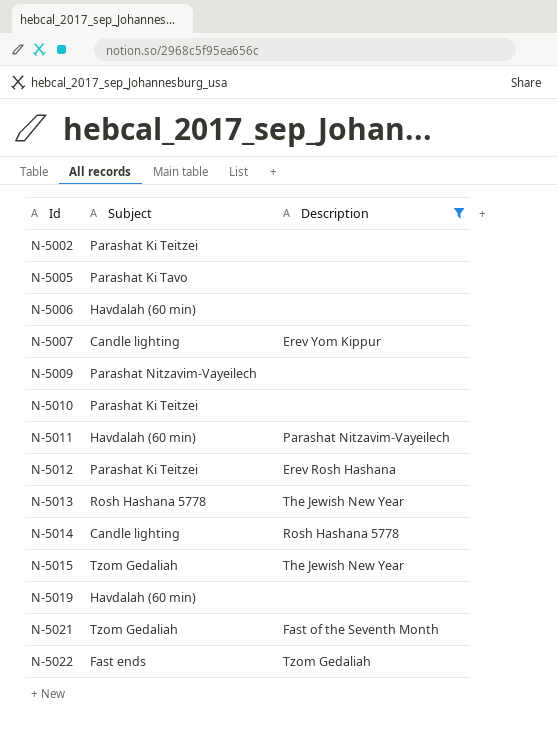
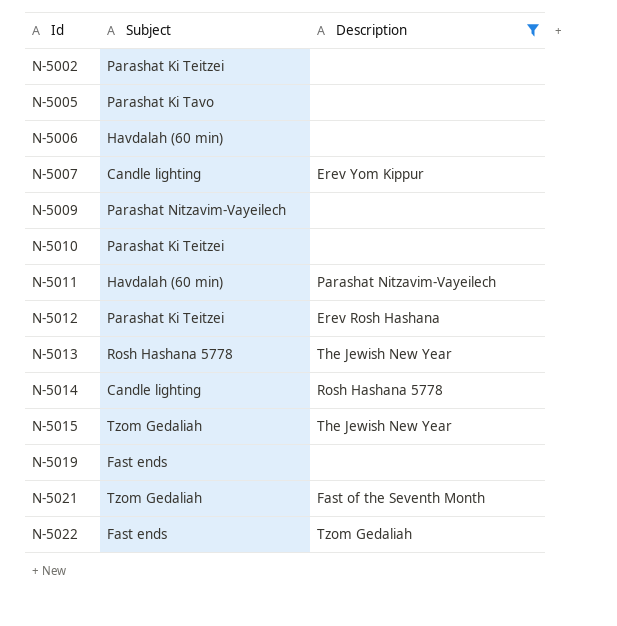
N-5019 | Subject: Havdalah (60 min) -> Fast ends

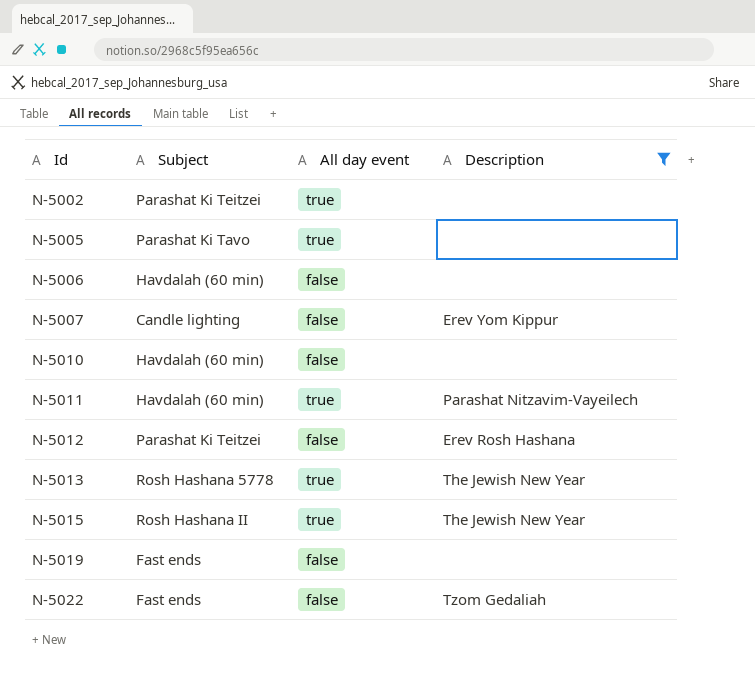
column All day event | position: none -> 3
row N-5009: Parashat Nitzavim-Vayeilech | none -> none
row N-5014: Candle lighting | Rosh Hashana 5778 -> none
row N-5021: Tzom Gedaliah | Fast of the Seventh Month -> none
N-5010 | Subject: Parashat Ki Teitzei -> Havdalah (60 min)
N-5015 | Subject: Tzom Gedaliah -> Rosh Hashana II

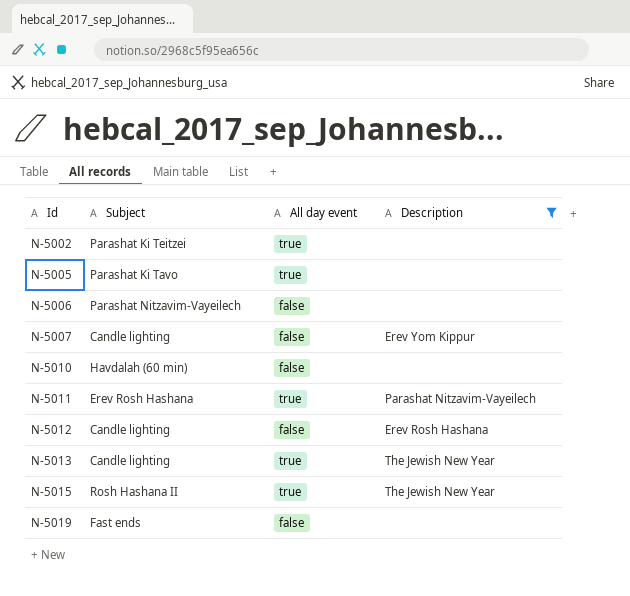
row N-5022: Fast ends | false | Tzom Gedaliah -> none
N-5006 | Subject: Havdalah (60 min) -> Parashat Nitzavim-Vayeilech
N-5011 | Subject: Havdalah (60 min) -> Erev Rosh Hashana
N-5012 | Subject: Parashat Ki Teitzei -> Candle lighting
N-5013 | Subject: Rosh Hashana 5778 -> Candle lighting

